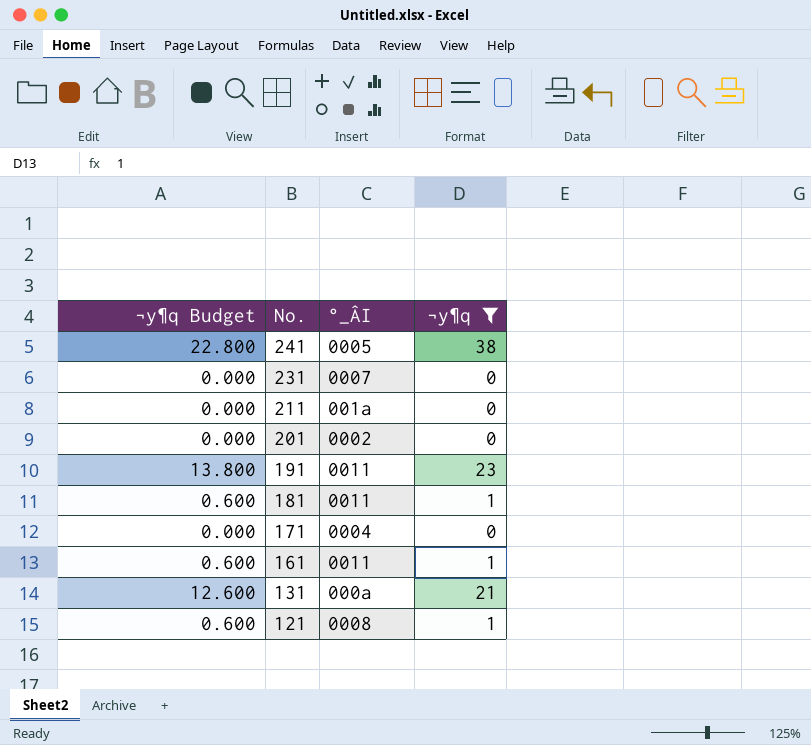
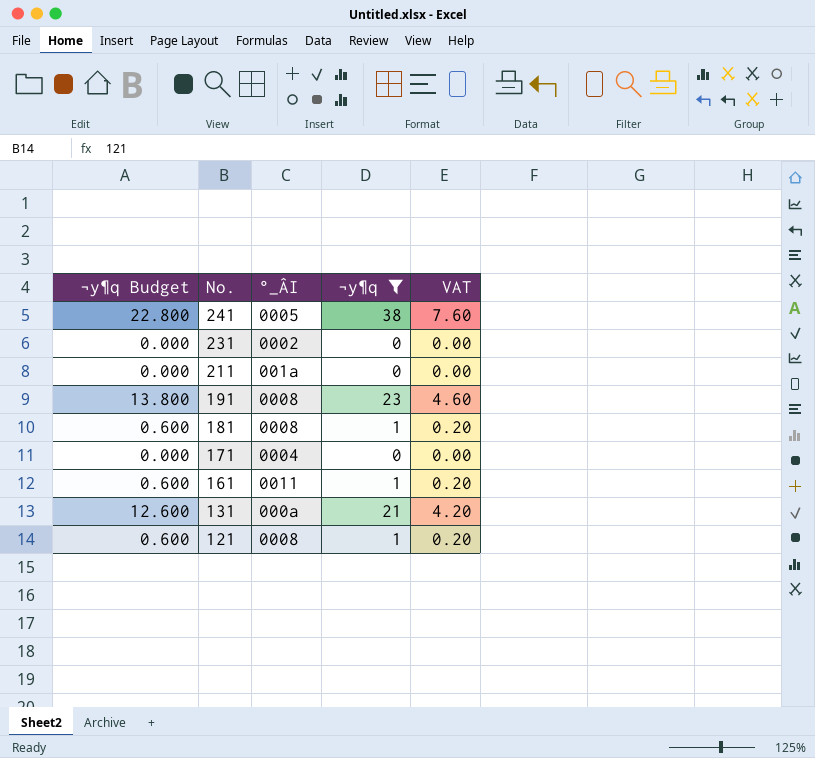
column VAT | formula: none -> [¬y¶q] * 0.2
row 201: 0.000 | 0002 | 0 -> none
231 | °_ÂI: 0007 -> 0002
191 | °_ÂI: 0011 -> 0008
181 | °_ÂI: 0011 -> 0008

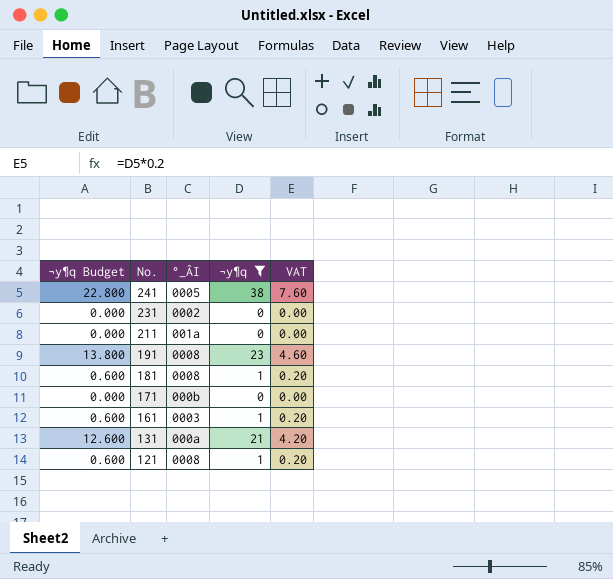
171 | °_ÂI: 0004 -> 000b
161 | °_ÂI: 0011 -> 0003

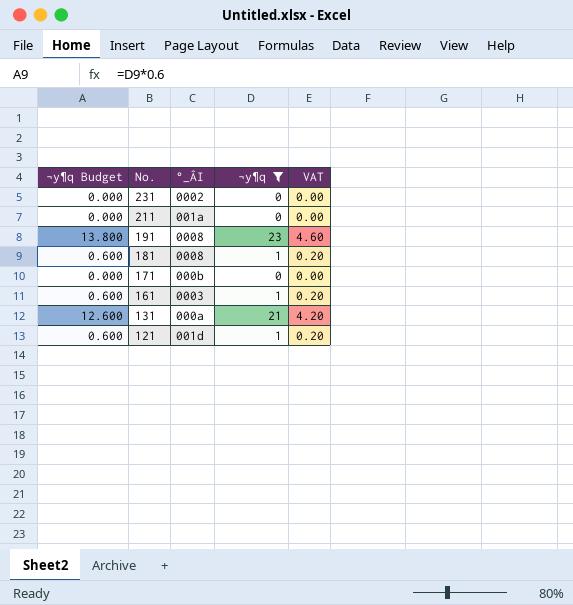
row 241: 22.800 | 0005 | 38 | 7.60 -> none
121 | °_ÂI: 0008 -> 001d

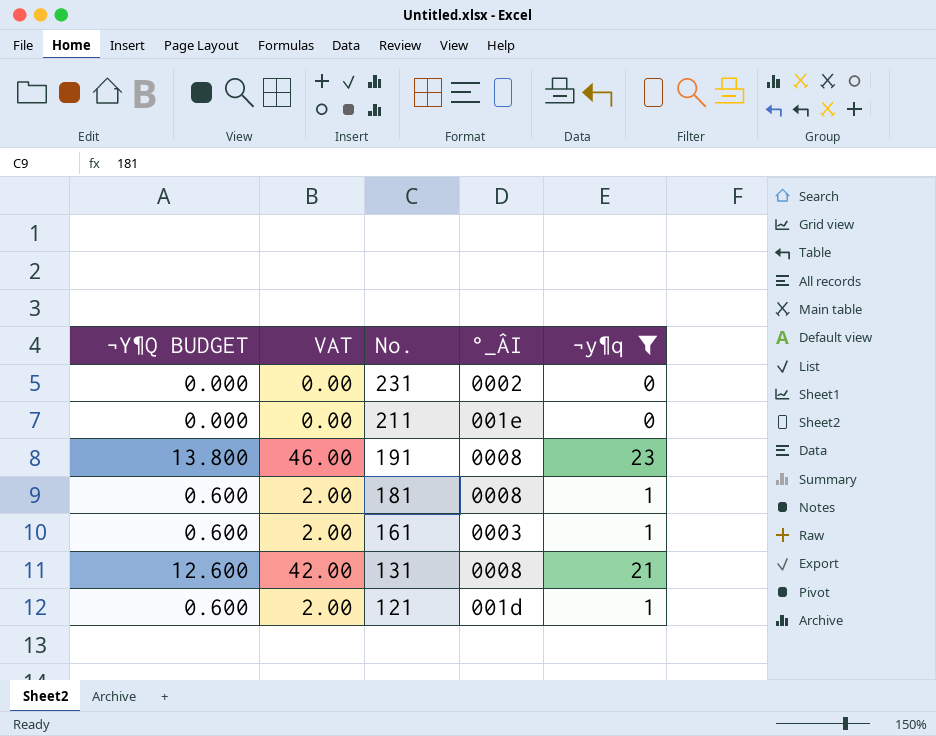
column name: ¬y¶q Budget -> ¬Y¶Q BUDGET
column VAT | formula: [¬y¶q] * 0.2 -> [¬y¶q] * 2
column VAT | position: 5 -> 2
row 171: 0.000 | 000b | 0 | 0.00 -> none
211 | °_ÂI: 001a -> 001e
131 | °_ÂI: 000a -> 0008

